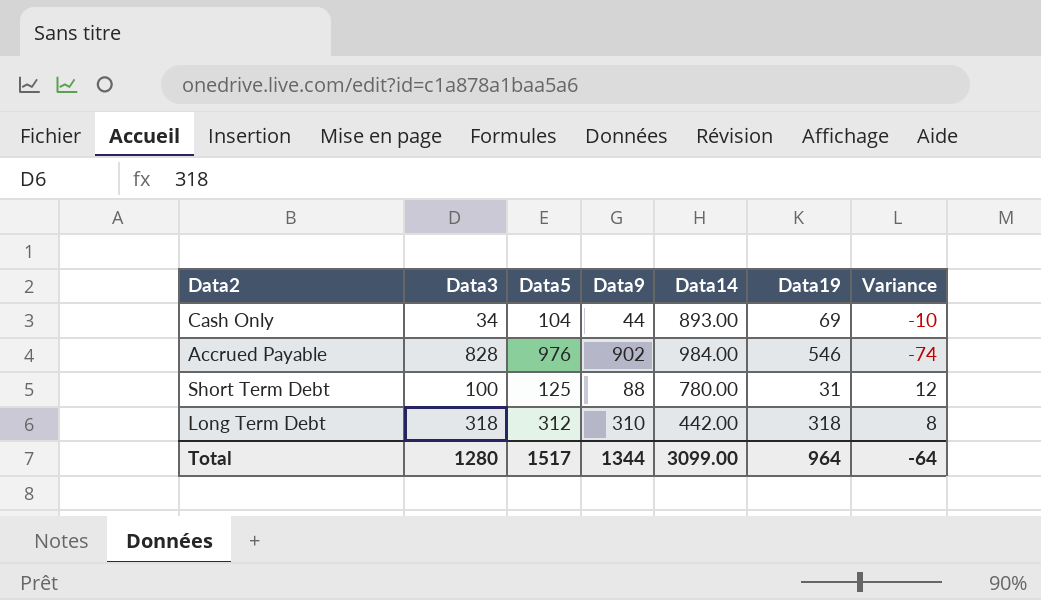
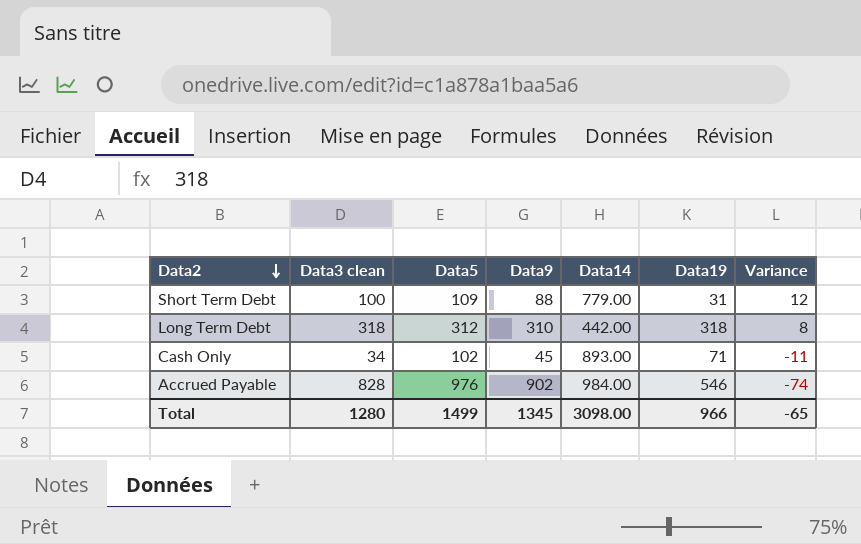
row order: none -> Data2 descending
column name: Data3 -> Data3 clean
Short Term Debt | Data5: 125 -> 109
Short Term Debt | Data14: 780.00 -> 779.00
Cash Only | Data5: 104 -> 102
Cash Only | Data9: 44 -> 45
Cash Only | Data19: 69 -> 71
Cash Only | Variance: -10 -> -11
Total | Data5: 1517 -> 1499
Total | Data9: 1344 -> 1345
Total | Data14: 3099.00 -> 3098.00
Total | Data19: 964 -> 966
Total | Variance: -64 -> -65

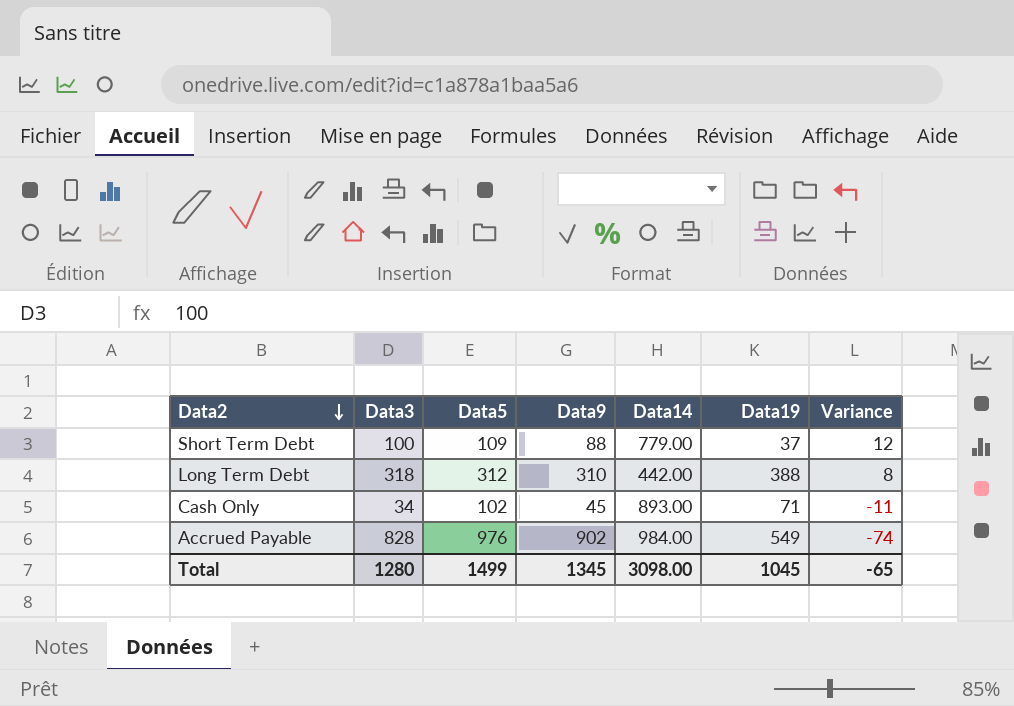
column name: Data3 clean -> Data3
Short Term Debt | Data19: 31 -> 37
Long Term Debt | Data19: 318 -> 388
Accrued Payable | Data19: 546 -> 549
Total | Data19: 966 -> 1045

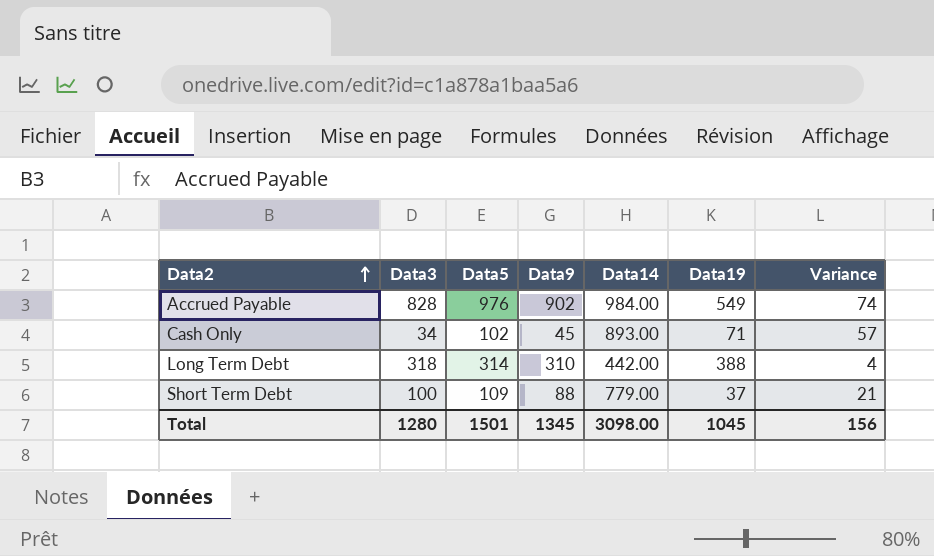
row order: Data2 descending -> Data2 ascending
column Variance | formula: [Data3] - [Data9] -> [Data5] - [Data9]
Long Term Debt | Data5: 312 -> 314
Total | Data5: 1499 -> 1501
Total | Variance: -65 -> 156

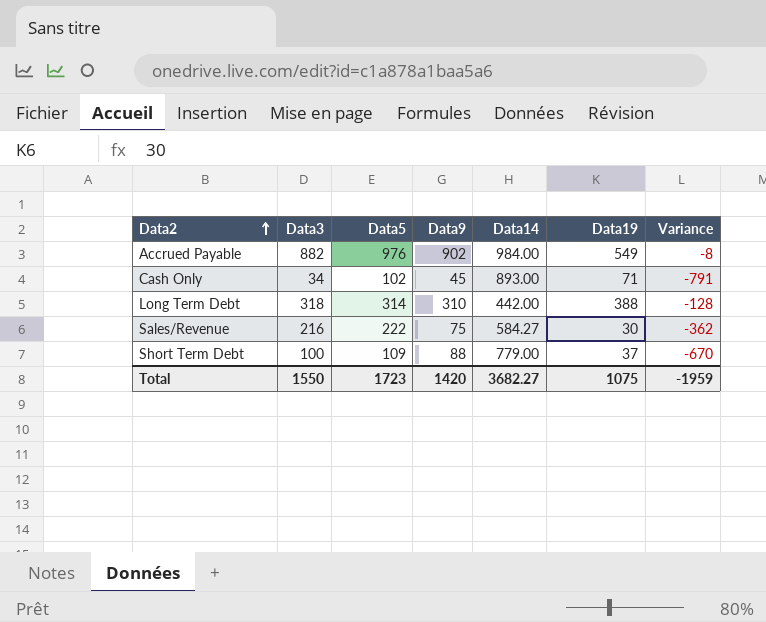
column Variance | formula: [Data5] - [Data9] -> [Data5] - [Data14]
Accrued Payable | Data3: 828 -> 882
row Sales/Revenue: none -> 216 | 222 | 75 | 584.27 | 30 | -362
Total | Data3: 1280 -> 1550
Total | Data5: 1501 -> 1723
Total | Data9: 1345 -> 1420
Total | Data14: 3098.00 -> 3682.27
Total | Data19: 1045 -> 1075
Total | Variance: 156 -> -1959

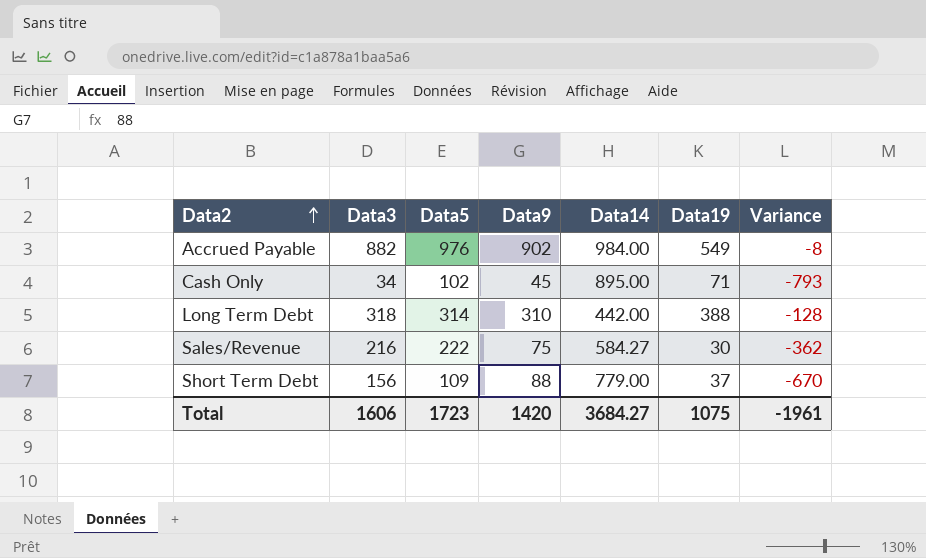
Cash Only | Data14: 893.00 -> 895.00
Cash Only | Variance: -791 -> -793
Short Term Debt | Data3: 100 -> 156
Total | Data3: 1550 -> 1606
Total | Data14: 3682.27 -> 3684.27
Total | Variance: -1959 -> -1961

